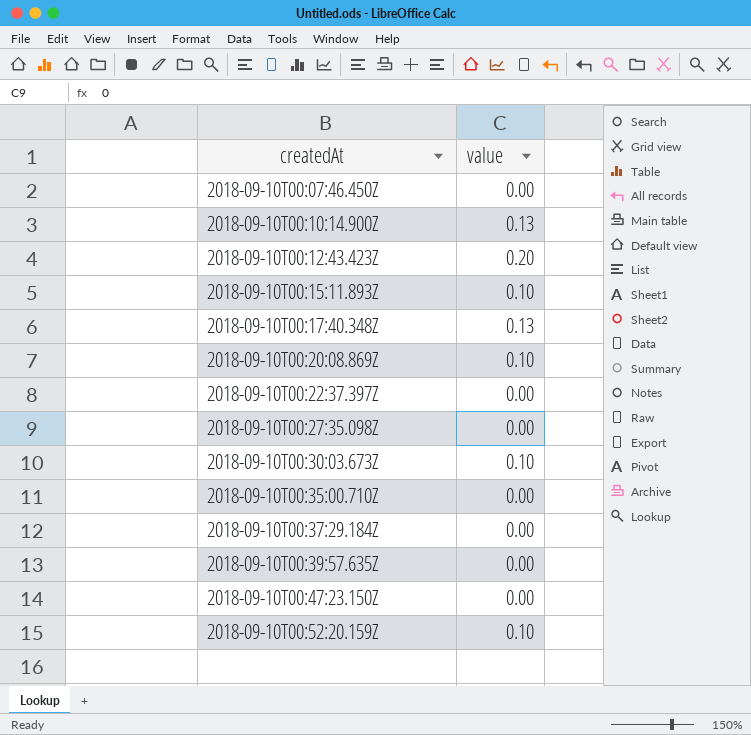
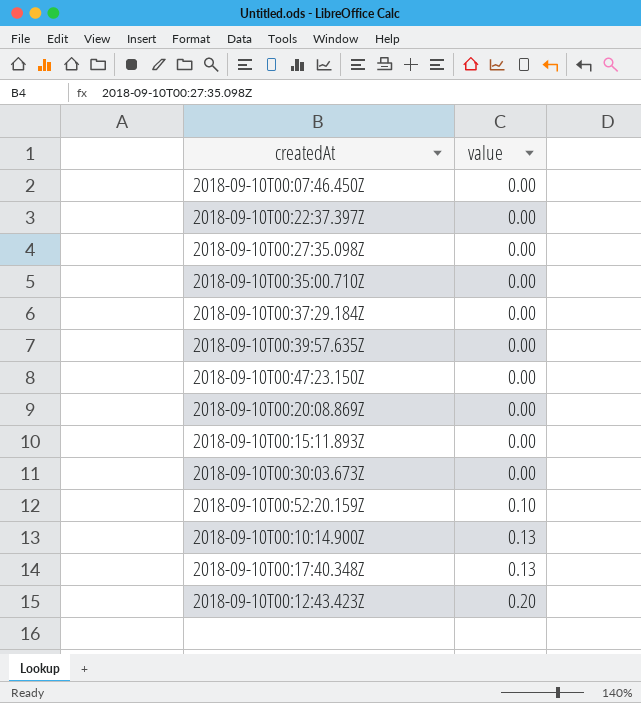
row order: createdAt ascending -> value ascending
2018-09-10T00:20:08.869Z | value: 0.10 -> 0.00
2018-09-10T00:15:11.893Z | value: 0.10 -> 0.00
2018-09-10T00:30:03.673Z | value: 0.10 -> 0.00

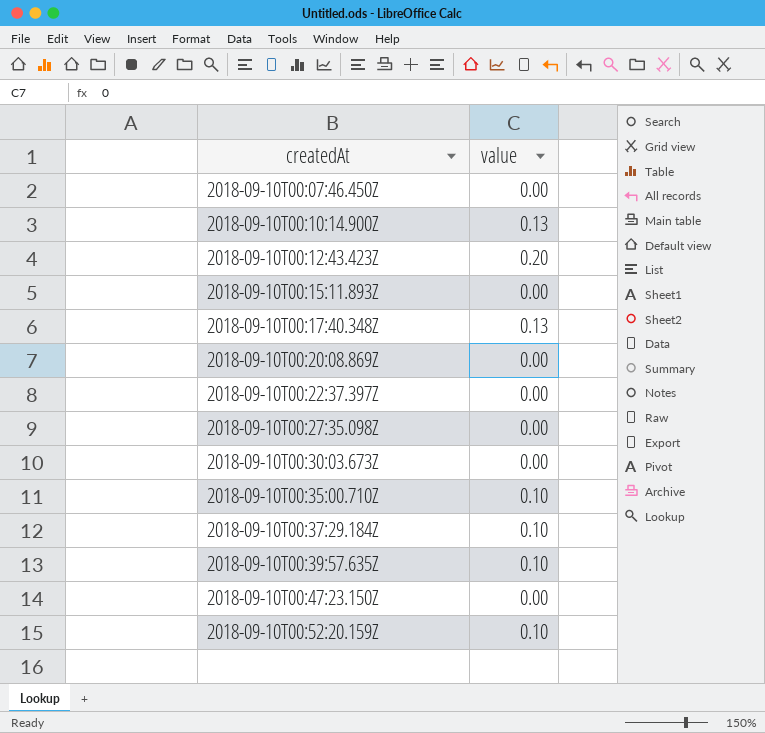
row order: value ascending -> createdAt ascending
2018-09-10T00:35:00.710Z | value: 0.00 -> 0.10
2018-09-10T00:37:29.184Z | value: 0.00 -> 0.10
2018-09-10T00:39:57.635Z | value: 0.00 -> 0.10

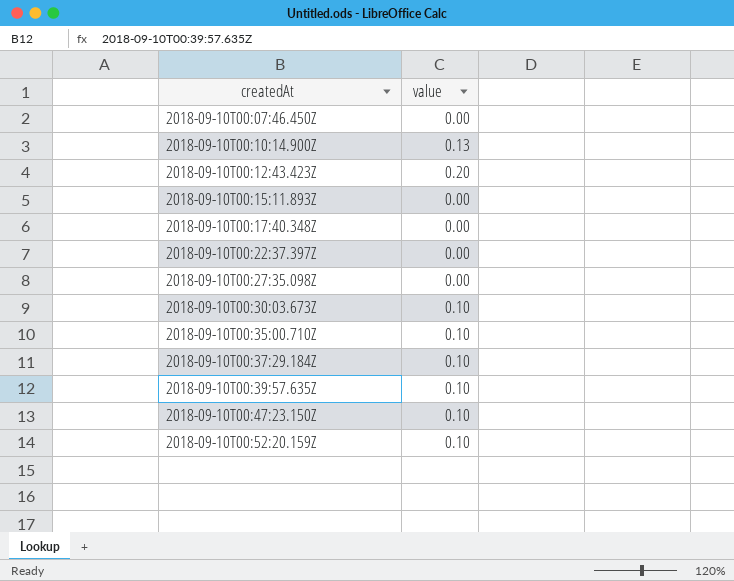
row 2018-09-10T00:20:08.869Z: 0.00 -> none
2018-09-10T00:17:40.348Z | value: 0.13 -> 0.00
2018-09-10T00:30:03.673Z | value: 0.00 -> 0.10
2018-09-10T00:47:23.150Z | value: 0.00 -> 0.10

